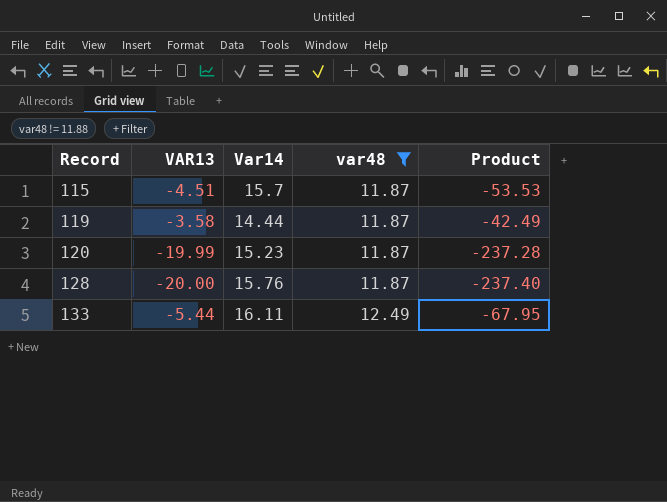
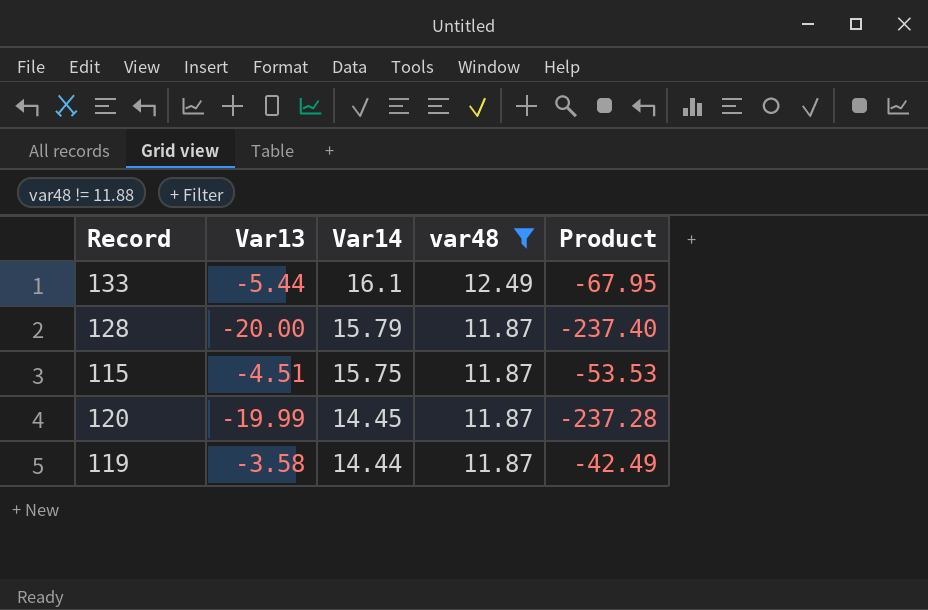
row order: Record ascending -> Var14 descending
column name: VAR13 -> Var13
133 | Var14: 16.11 -> 16.1
128 | Var14: 15.76 -> 15.79
115 | Var14: 15.7 -> 15.75
120 | Var14: 15.23 -> 14.45

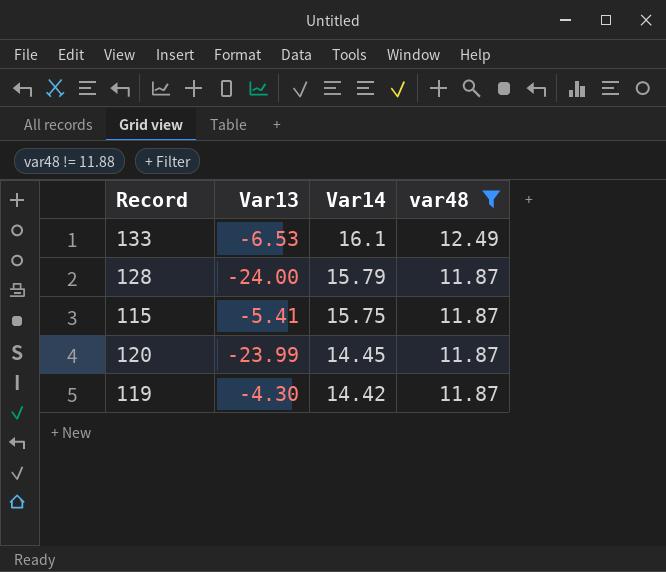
column Product | formula: [Var13] * [var48] -> none
133 | Var13: -5.44 -> -6.53
128 | Var13: -20.00 -> -24.00
115 | Var13: -4.51 -> -5.41
120 | Var13: -19.99 -> -23.99
119 | Var13: -3.58 -> -4.30
119 | Var14: 14.44 -> 14.42

